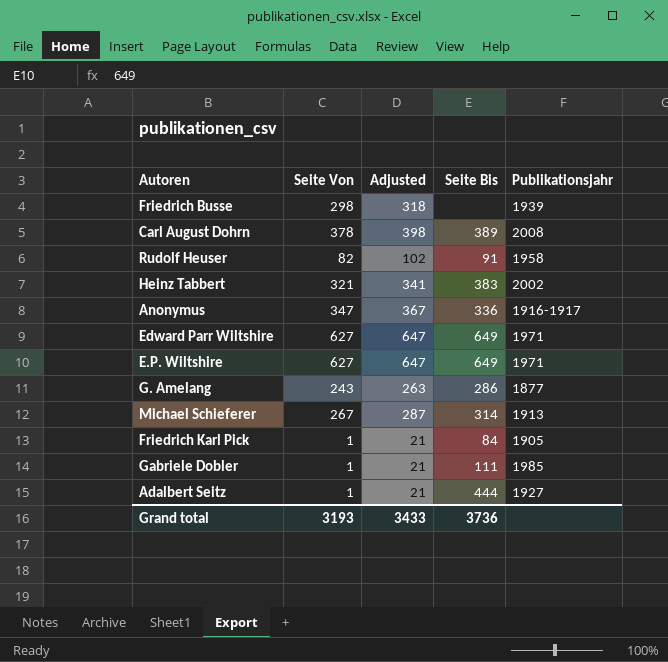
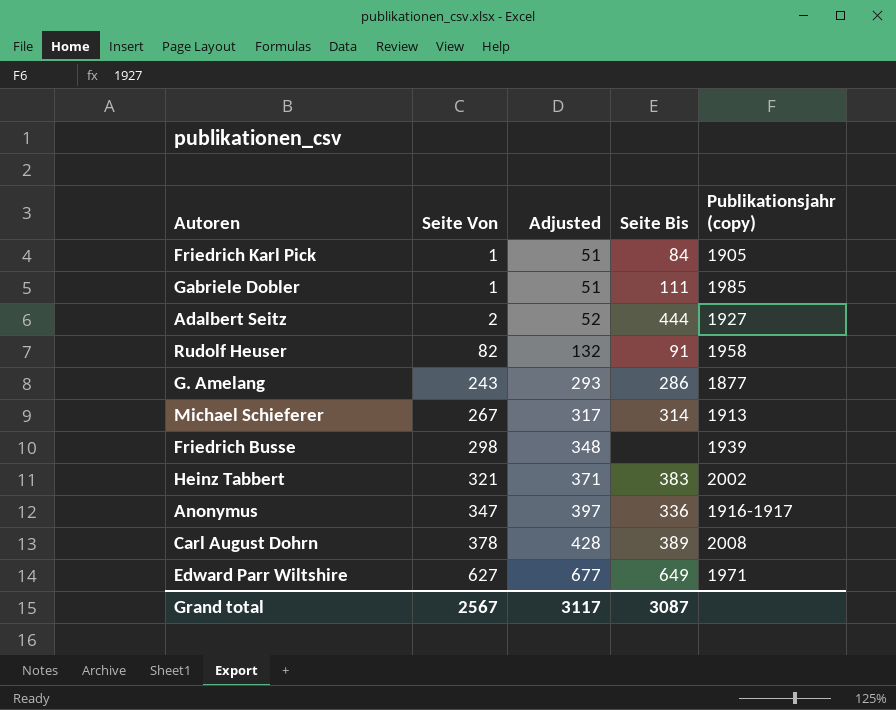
row order: none -> Seite Von ascending
column Adjusted | formula: [Seite Von] + 20 -> [Seite Von] + 50
column name: Publikationsjahr -> Publikationsjahr (copy)
row E.P. Wiltshire: 627 | 647 | 649 | 1971 -> none
Adalbert Seitz | Seite Von: 1 -> 2
Grand total | Seite Von: 3193 -> 2567
Grand total | Adjusted: 3433 -> 3117
Grand total | Seite Bis: 3736 -> 3087

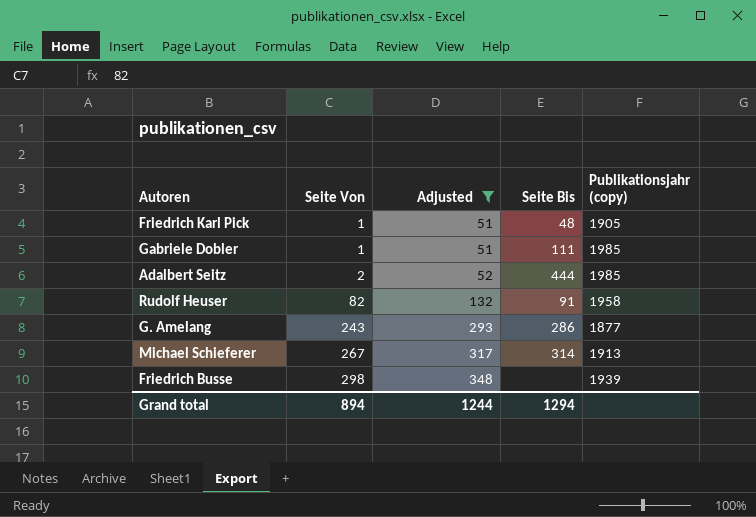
filter: none -> Adjusted <= 348
Friedrich Karl Pick | Seite Bis: 84 -> 48
Adalbert Seitz | Publikationsjahr (copy): 1927 -> 1985
Grand total | Seite Von: 2567 -> 894
Grand total | Adjusted: 3117 -> 1244
Grand total | Seite Bis: 3087 -> 1294

